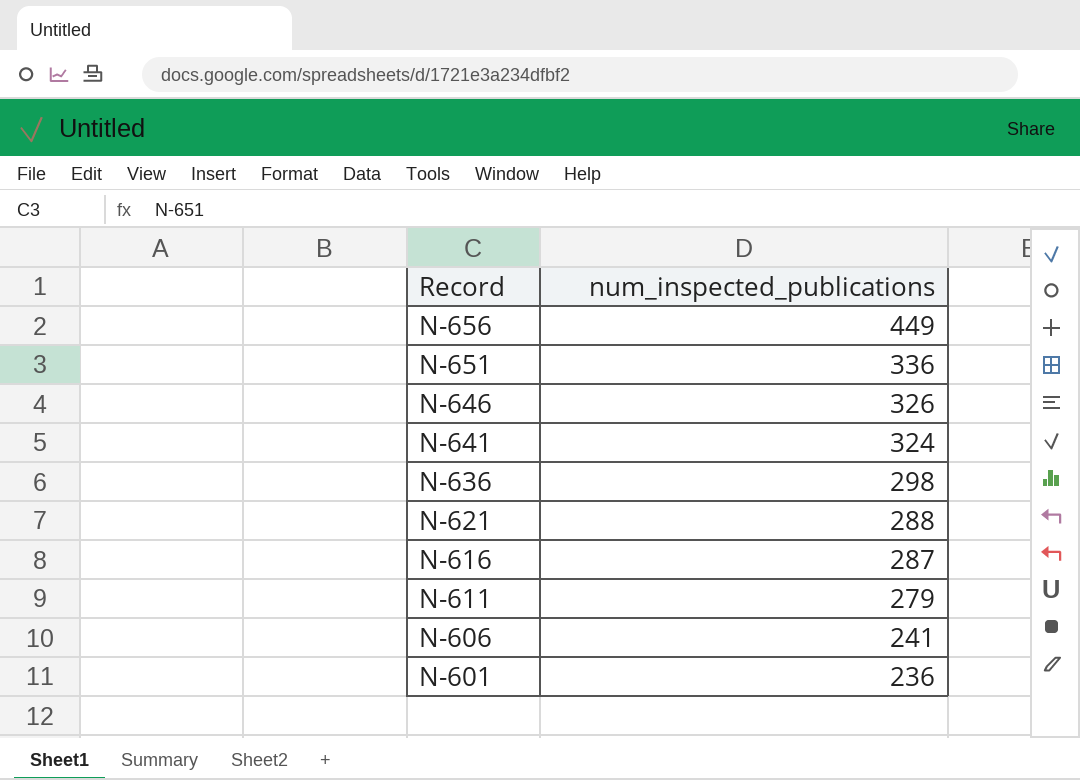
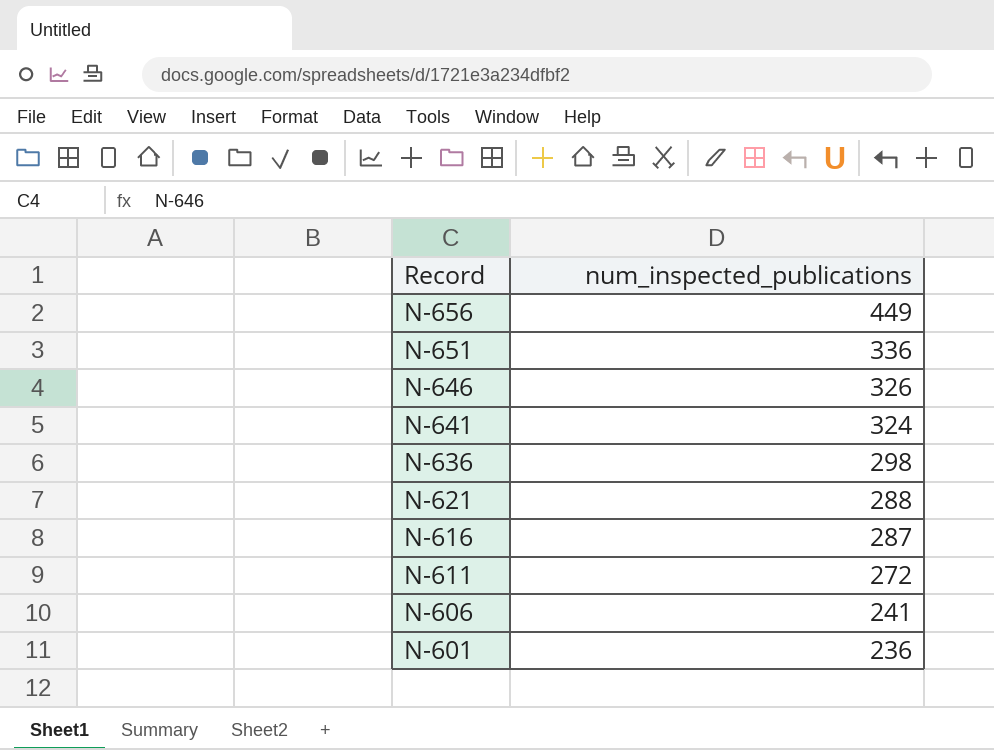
N-611 | num_inspected_publications: 279 -> 272

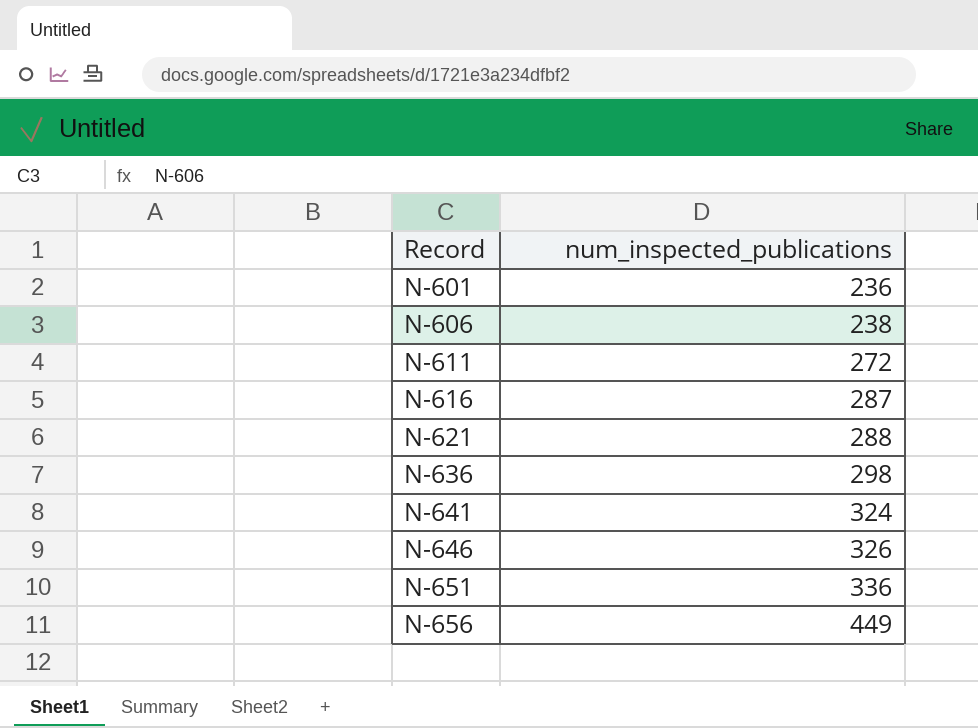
row order: Record descending -> Record ascending
N-606 | num_inspected_publications: 241 -> 238

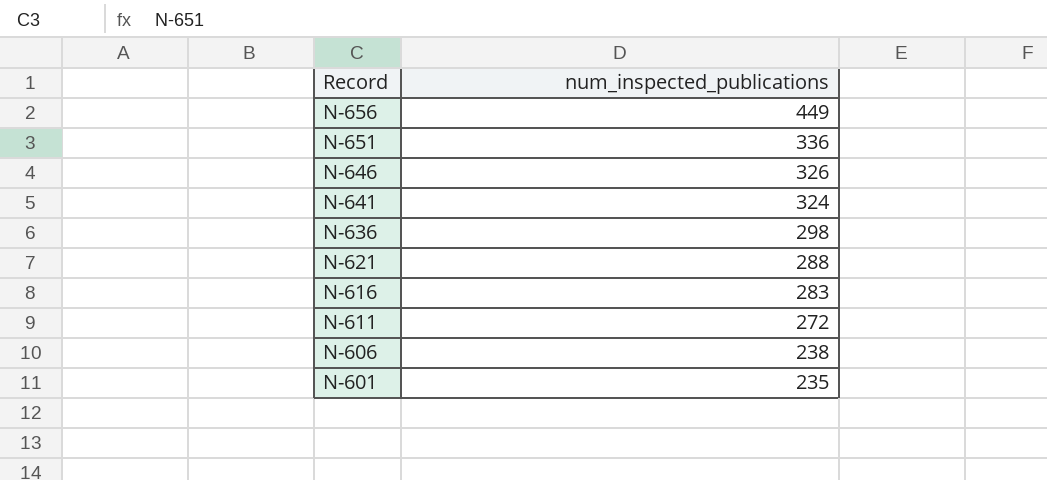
row order: Record ascending -> Record descending
N-616 | num_inspected_publications: 287 -> 283
N-601 | num_inspected_publications: 236 -> 235

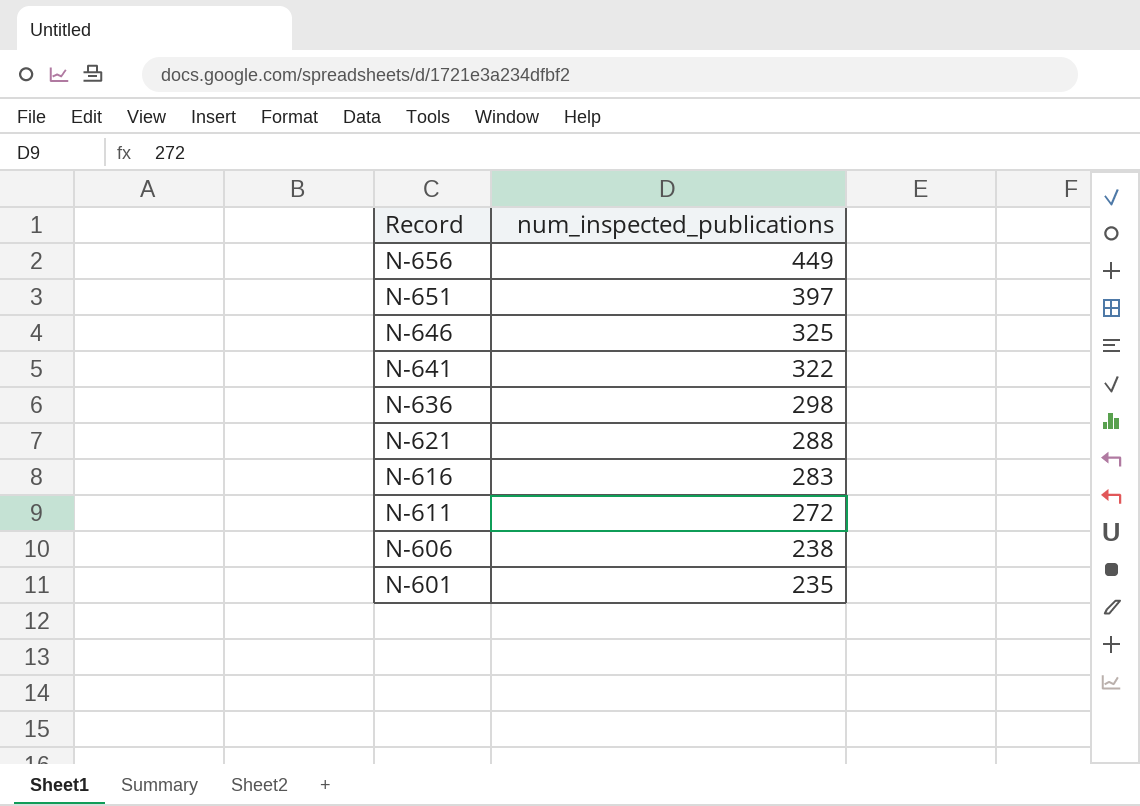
N-651 | num_inspected_publications: 336 -> 397
N-646 | num_inspected_publications: 326 -> 325
N-641 | num_inspected_publications: 324 -> 322

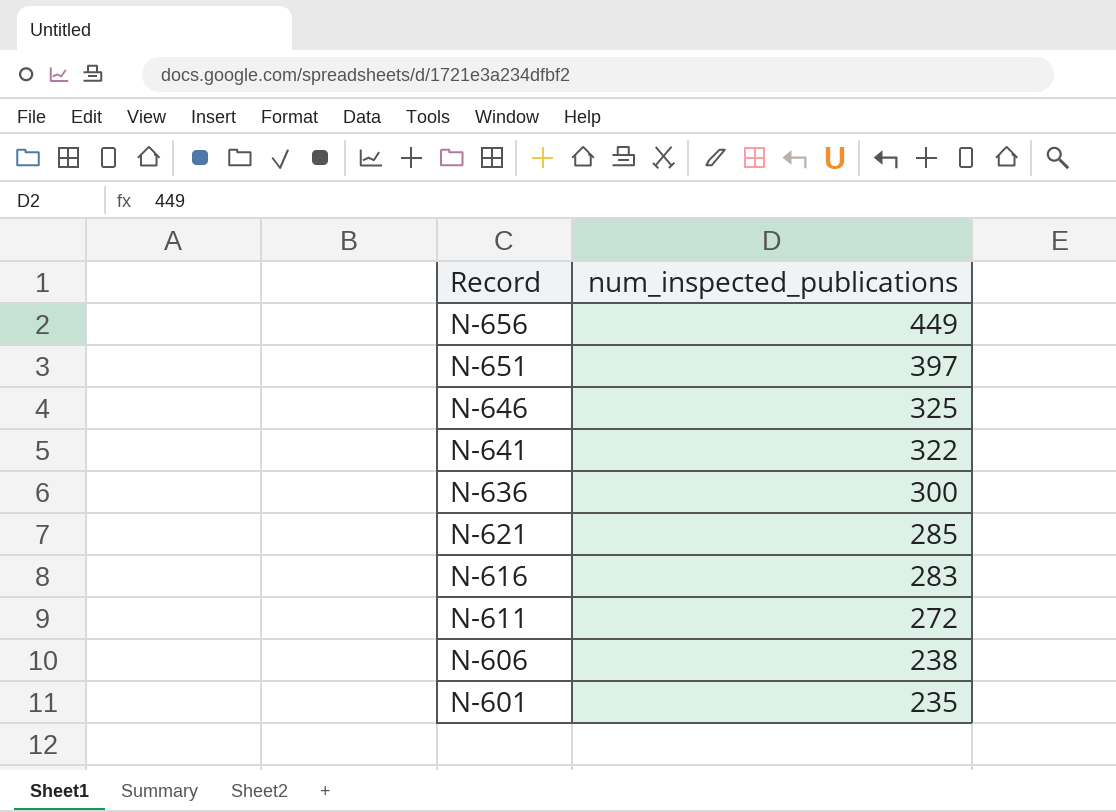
N-636 | num_inspected_publications: 298 -> 300
N-621 | num_inspected_publications: 288 -> 285

